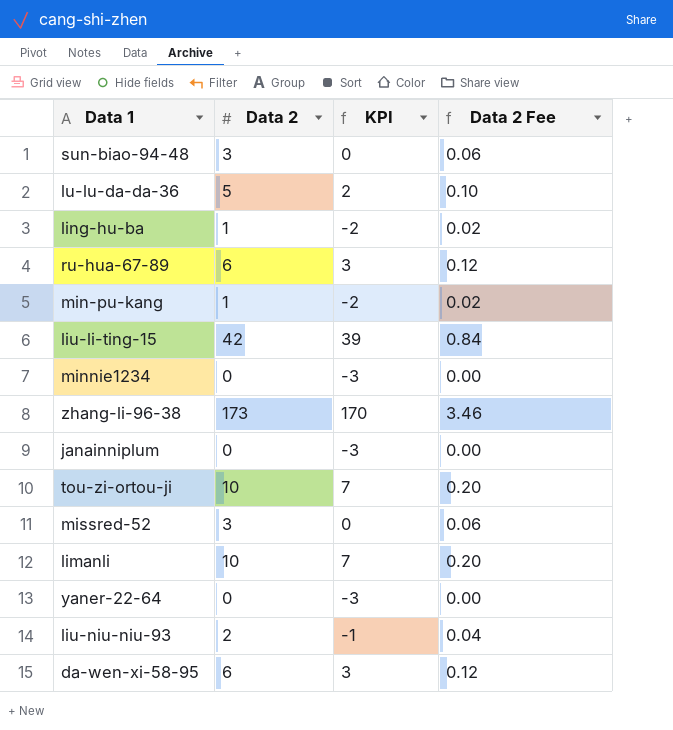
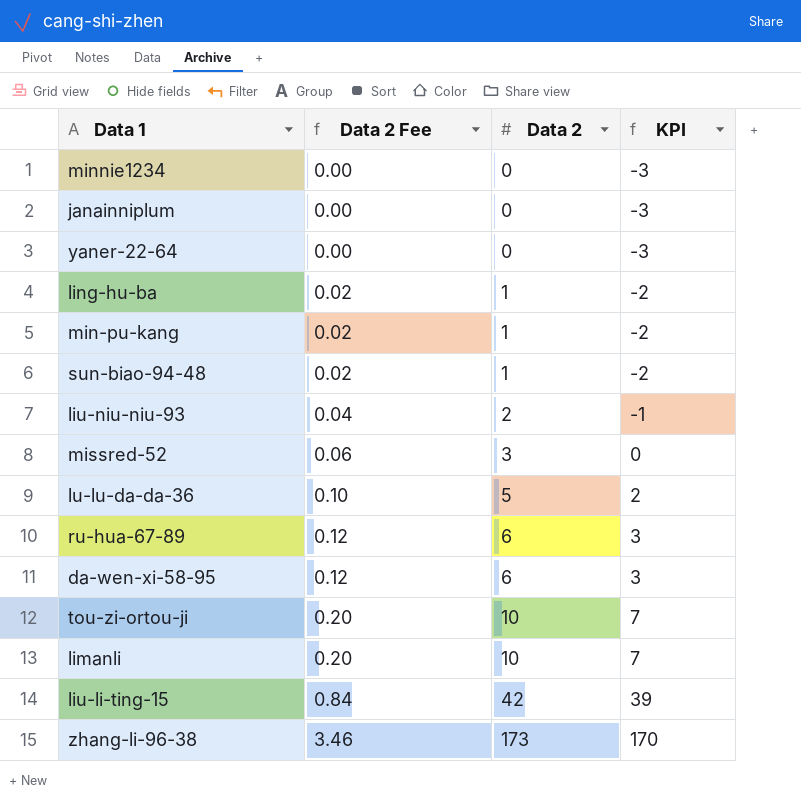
row order: none -> Data 2 Fee ascending
column Data 2 Fee | position: 4 -> 2
sun-biao-94-48 | Data 2 Fee: 0.06 -> 0.02
sun-biao-94-48 | Data 2: 3 -> 1
sun-biao-94-48 | KPI: 0 -> -2

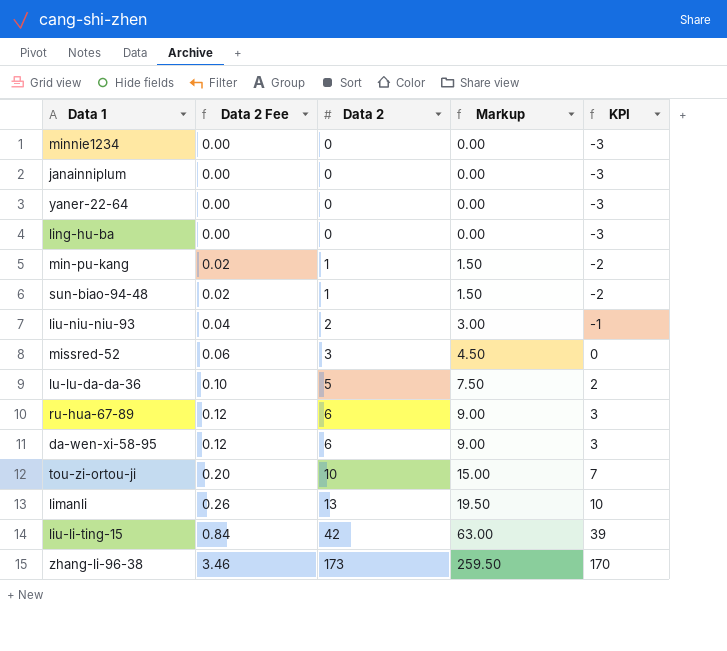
column Markup | formula: none -> [Data 2] * 1.5
ling-hu-ba | Data 2 Fee: 0.02 -> 0.00
ling-hu-ba | Data 2: 1 -> 0
ling-hu-ba | KPI: -2 -> -3
limanli | Data 2 Fee: 0.20 -> 0.26
limanli | Data 2: 10 -> 13
limanli | KPI: 7 -> 10

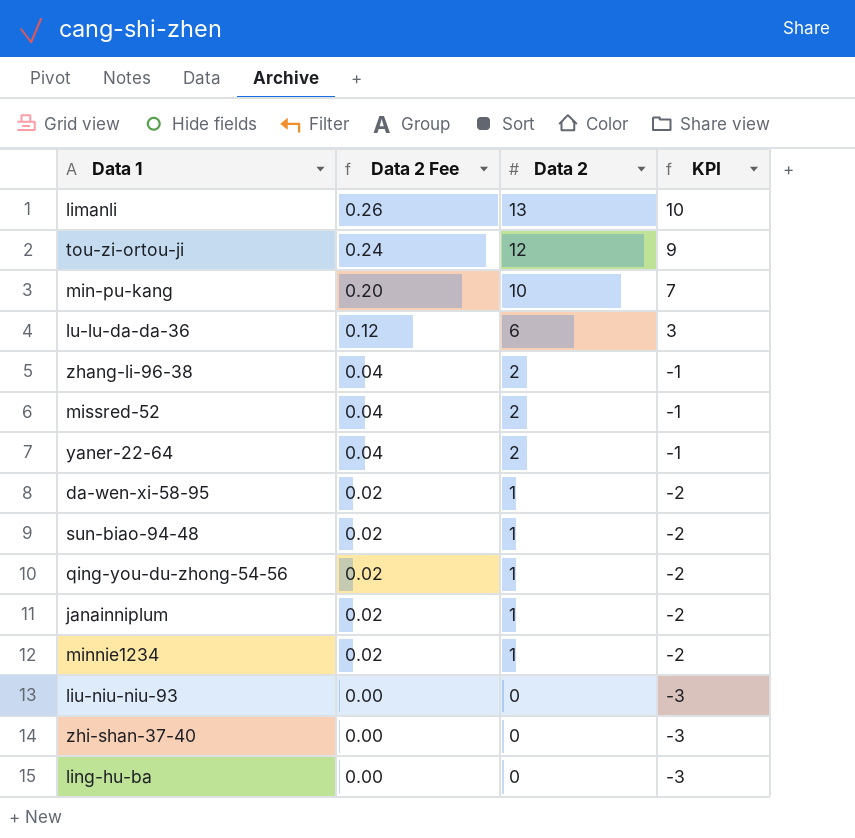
row order: Data 2 Fee ascending -> Data 2 Fee descending
column Markup | formula: [Data 2] * 1.5 -> none
row ru-hua-67-89: 0.12 | 6 | 9.00 | 3 -> none
row liu-li-ting-15: 0.84 | 42 | 63.00 | 39 -> none
tou-zi-ortou-ji | Data 2 Fee: 0.20 -> 0.24
tou-zi-ortou-ji | Data 2: 10 -> 12
tou-zi-ortou-ji | KPI: 7 -> 9
min-pu-kang | Data 2 Fee: 0.02 -> 0.20
min-pu-kang | Data 2: 1 -> 10
min-pu-kang | KPI: -2 -> 7
lu-lu-da-da-36 | Data 2 Fee: 0.10 -> 0.12
lu-lu-da-da-36 | Data 2: 5 -> 6
lu-lu-da-da-36 | KPI: 2 -> 3
zhang-li-96-38 | Data 2 Fee: 3.46 -> 0.04
zhang-li-96-38 | Data 2: 173 -> 2
zhang-li-96-38 | KPI: 170 -> -1
missred-52 | Data 2 Fee: 0.06 -> 0.04
missred-52 | Data 2: 3 -> 2
missred-52 | KPI: 0 -> -1
yaner-22-64 | Data 2 Fee: 0.00 -> 0.04
yaner-22-64 | Data 2: 0 -> 2
yaner-22-64 | KPI: -3 -> -1
da-wen-xi-58-95 | Data 2 Fee: 0.12 -> 0.02
da-wen-xi-58-95 | Data 2: 6 -> 1
da-wen-xi-58-95 | KPI: 3 -> -2
row qing-you-du-zhong-54-56: none -> 0.02 | 1 | -2
janainniplum | Data 2 Fee: 0.00 -> 0.02
janainniplum | Data 2: 0 -> 1
janainniplum | KPI: -3 -> -2
minnie1234 | Data 2 Fee: 0.00 -> 0.02
minnie1234 | Data 2: 0 -> 1
minnie1234 | KPI: -3 -> -2
liu-niu-niu-93 | Data 2 Fee: 0.04 -> 0.00
liu-niu-niu-93 | Data 2: 2 -> 0
liu-niu-niu-93 | KPI: -1 -> -3
row zhi-shan-37-40: none -> 0.00 | 0 | -3

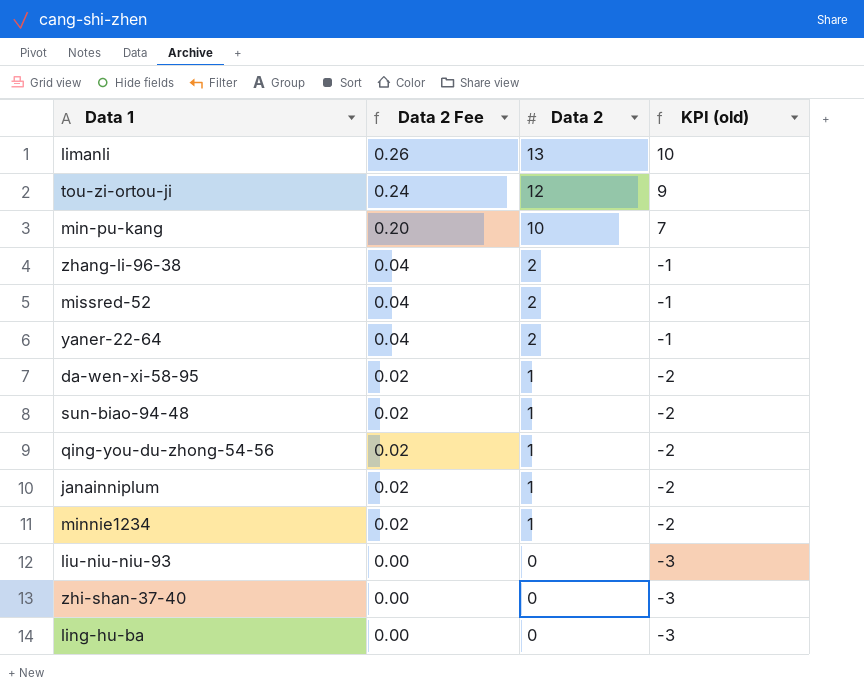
column name: KPI -> KPI (old)
row lu-lu-da-da-36: 0.12 | 6 | 3 -> none

